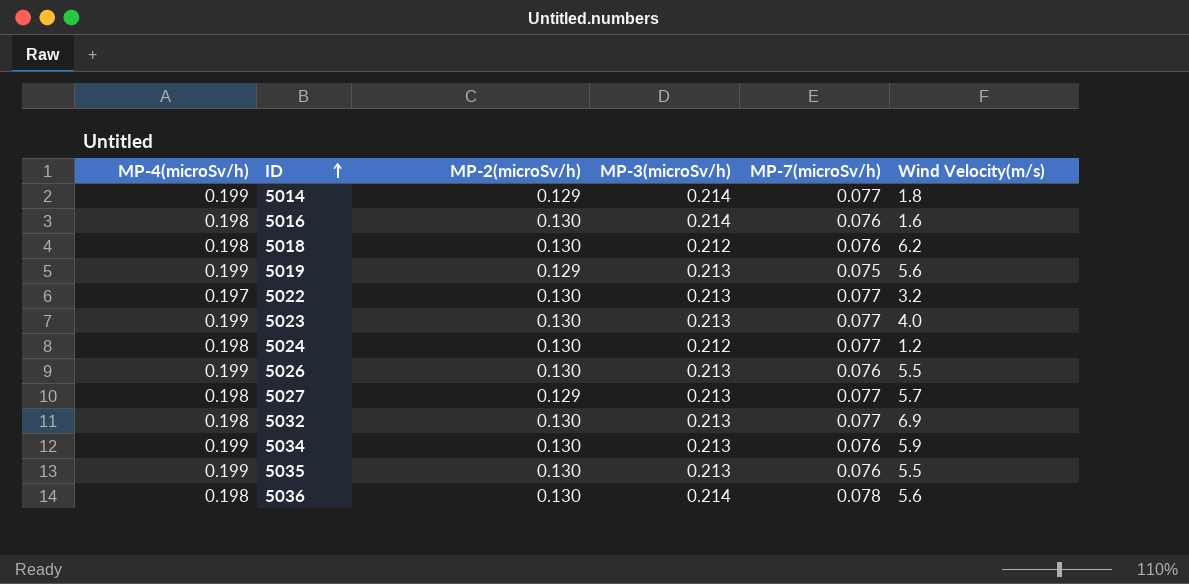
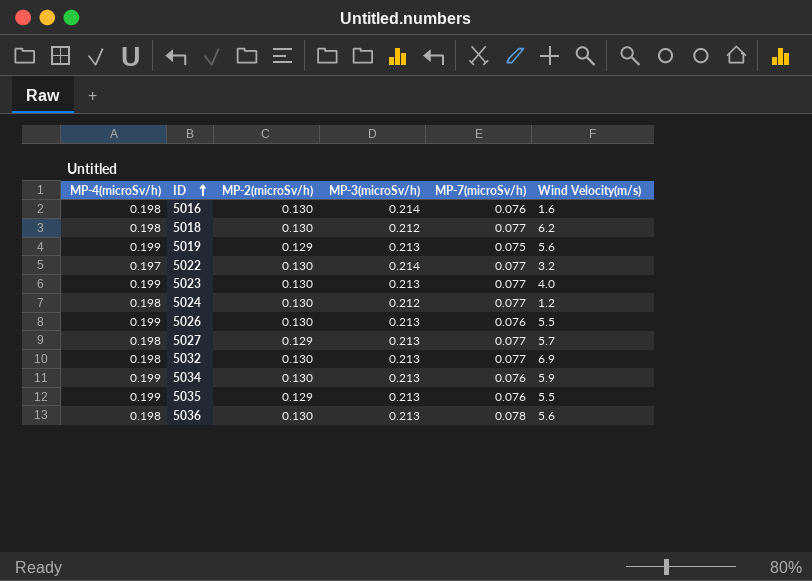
row 5014: 0.199 | 0.129 | 0.214 | 0.077 | 1.8 -> none
5018 | MP-7(microSv/h): 0.076 -> 0.077
5022 | MP-3(microSv/h): 0.213 -> 0.214
5035 | MP-2(microSv/h): 0.130 -> 0.129
5036 | MP-3(microSv/h): 0.214 -> 0.213

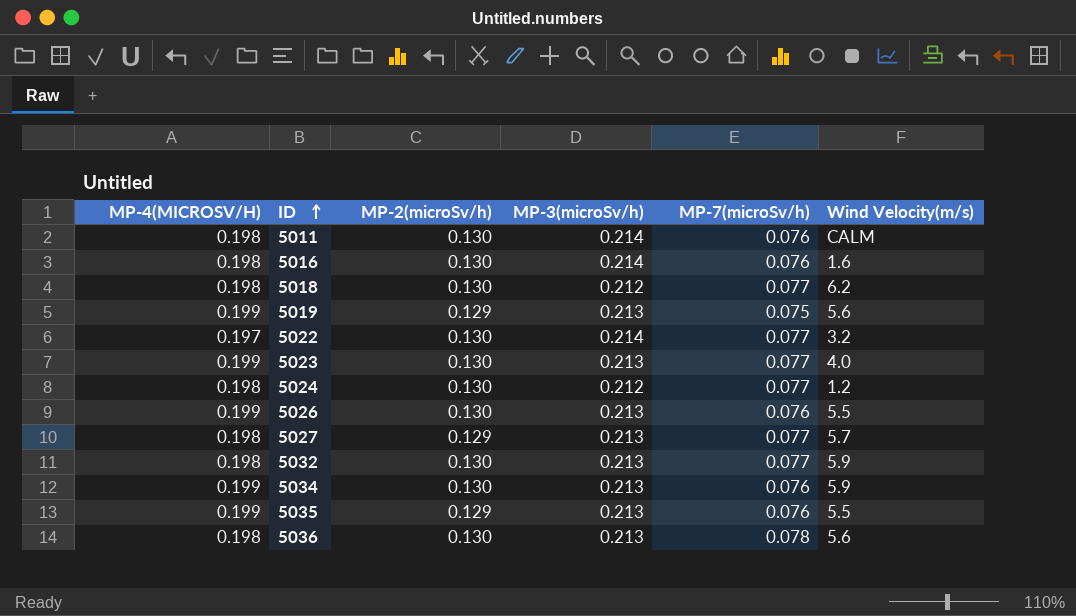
column name: MP-4(microSv/h) -> MP-4(MICROSV/H)
row 5011: none -> 0.198 | 0.130 | 0.214 | 0.076 | CALM
5032 | Wind Velocity(m/s): 6.9 -> 5.9

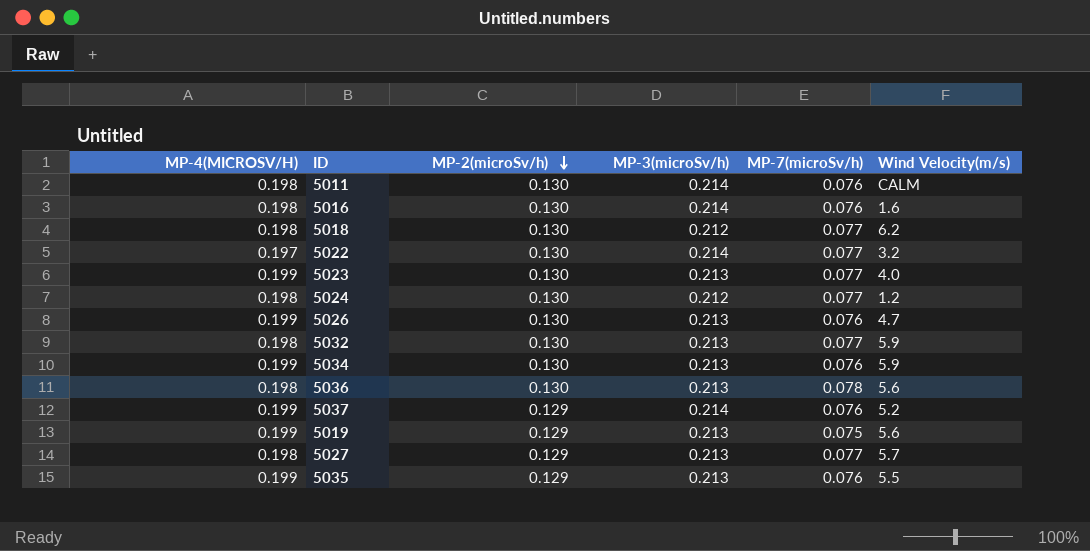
row order: ID ascending -> MP-2(microSv/h) descending
5026 | Wind Velocity(m/s): 5.5 -> 4.7
row 5037: none -> 0.199 | 0.129 | 0.214 | 0.076 | 5.2

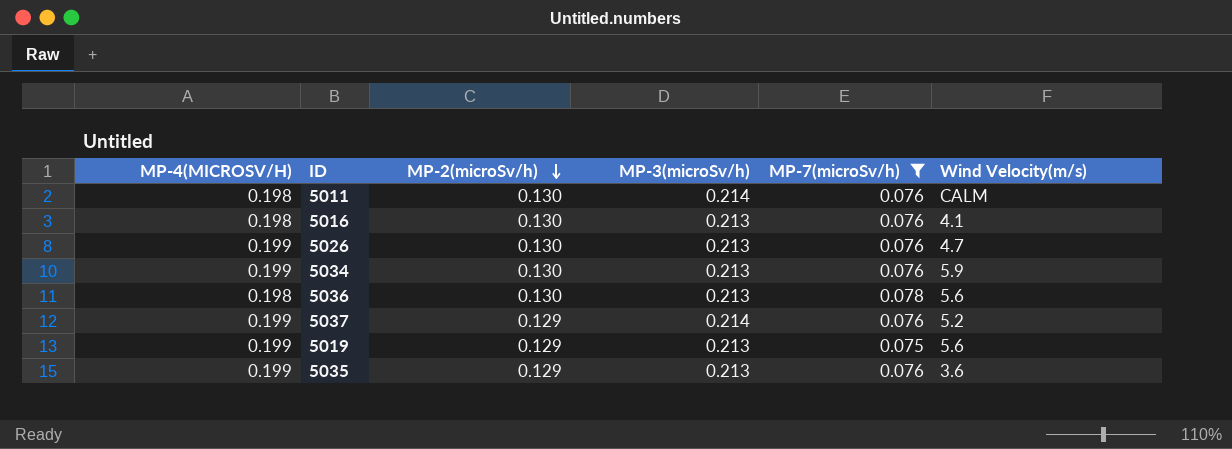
filter: none -> MP-7(microSv/h) != 0.077
5016 | MP-3(microSv/h): 0.214 -> 0.213
5016 | Wind Velocity(m/s): 1.6 -> 4.1
5035 | Wind Velocity(m/s): 5.5 -> 3.6

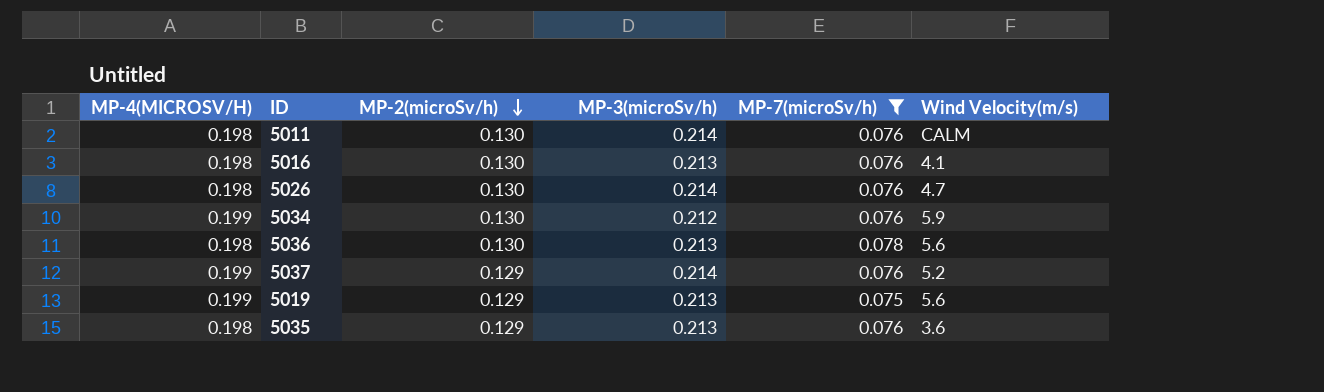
5026 | MP-4(MICROSV/H): 0.199 -> 0.198
5026 | MP-3(microSv/h): 0.213 -> 0.214
5034 | MP-3(microSv/h): 0.213 -> 0.212
5035 | MP-4(MICROSV/H): 0.199 -> 0.198

